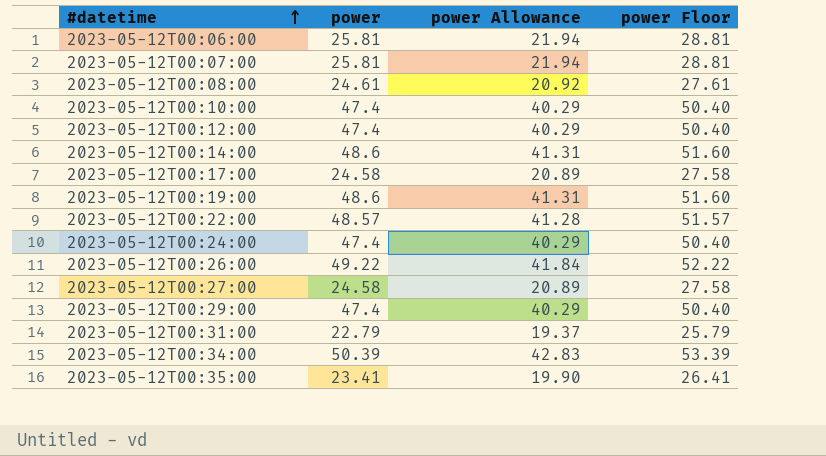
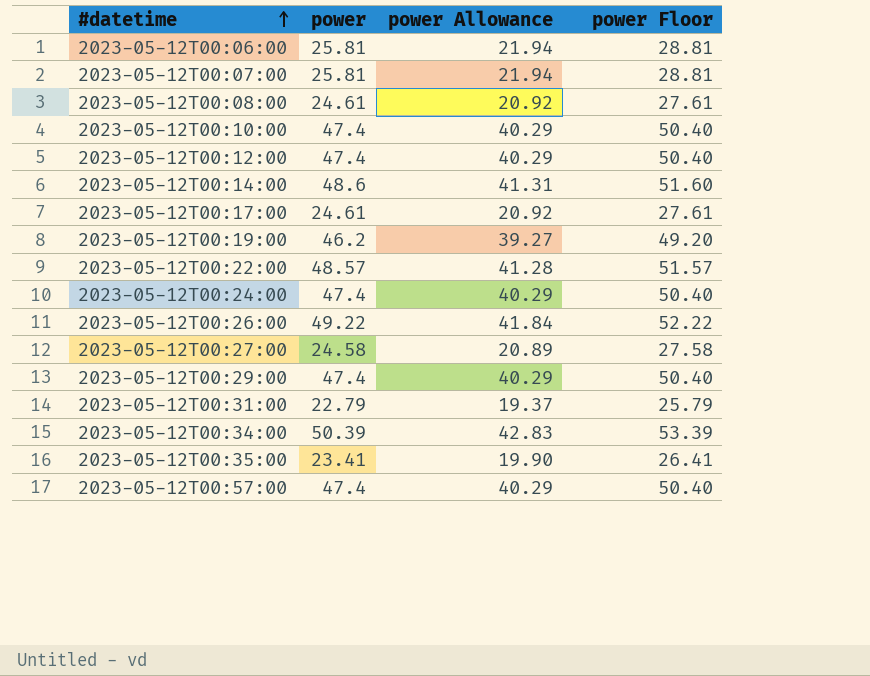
2023-05-12T00:17:00 | power: 24.58 -> 24.61
2023-05-12T00:17:00 | power Allowance: 20.89 -> 20.92
2023-05-12T00:17:00 | power Floor: 27.58 -> 27.61
2023-05-12T00:19:00 | power: 48.6 -> 46.2
2023-05-12T00:19:00 | power Allowance: 41.31 -> 39.27
2023-05-12T00:19:00 | power Floor: 51.60 -> 49.20
row 2023-05-12T00:57:00: none -> 47.4 | 40.29 | 50.40

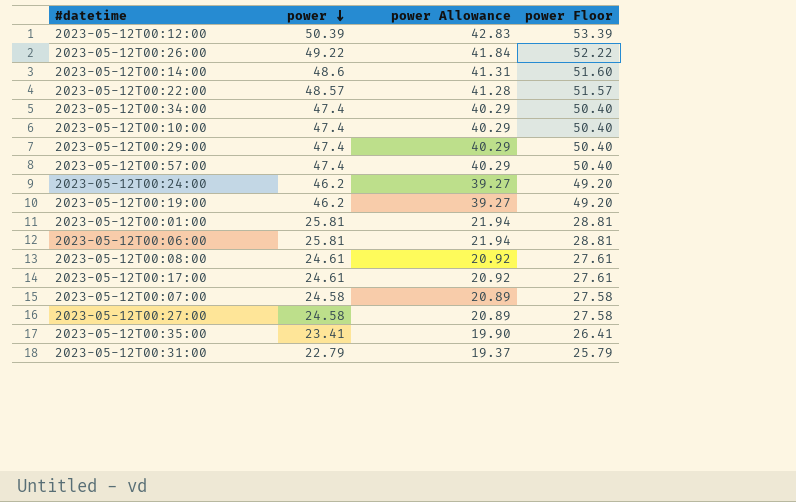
row order: #datetime ascending -> power descending
2023-05-12T00:12:00 | power: 47.4 -> 50.39
2023-05-12T00:12:00 | power Allowance: 40.29 -> 42.83
2023-05-12T00:12:00 | power Floor: 50.40 -> 53.39
2023-05-12T00:34:00 | power: 50.39 -> 47.4
2023-05-12T00:34:00 | power Allowance: 42.83 -> 40.29
2023-05-12T00:34:00 | power Floor: 53.39 -> 50.40
2023-05-12T00:24:00 | power: 47.4 -> 46.2
2023-05-12T00:24:00 | power Allowance: 40.29 -> 39.27
2023-05-12T00:24:00 | power Floor: 50.40 -> 49.20
row 2023-05-12T00:01:00: none -> 25.81 | 21.94 | 28.81
2023-05-12T00:07:00 | power: 25.81 -> 24.58
2023-05-12T00:07:00 | power Allowance: 21.94 -> 20.89
2023-05-12T00:07:00 | power Floor: 28.81 -> 27.58

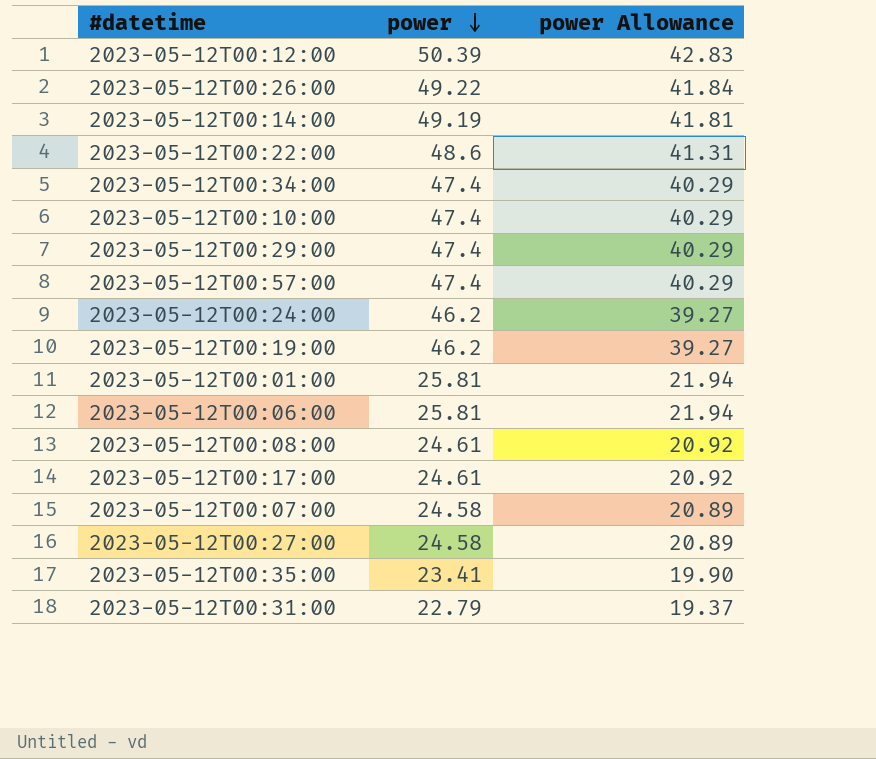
column power Floor | formula: [power] + 3 -> none
2023-05-12T00:14:00 | power: 48.6 -> 49.19
2023-05-12T00:14:00 | power Allowance: 41.31 -> 41.81
2023-05-12T00:22:00 | power: 48.57 -> 48.6
2023-05-12T00:22:00 | power Allowance: 41.28 -> 41.31

